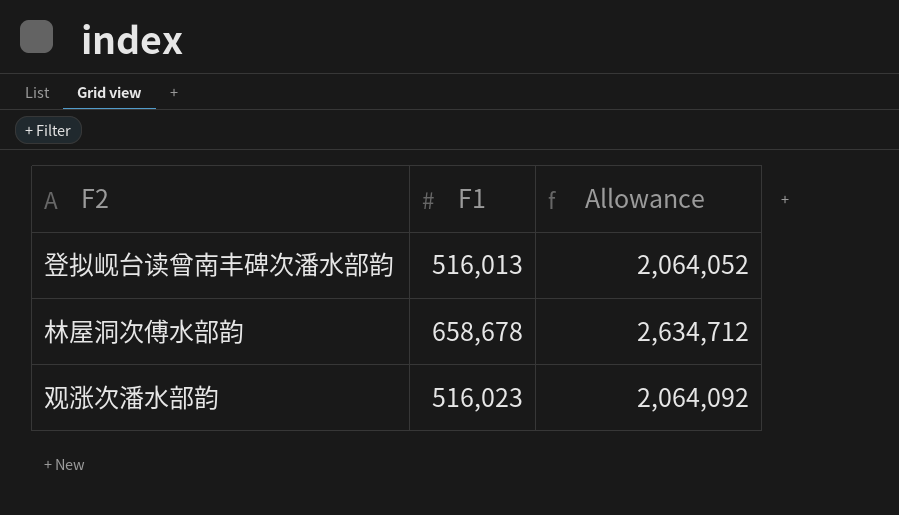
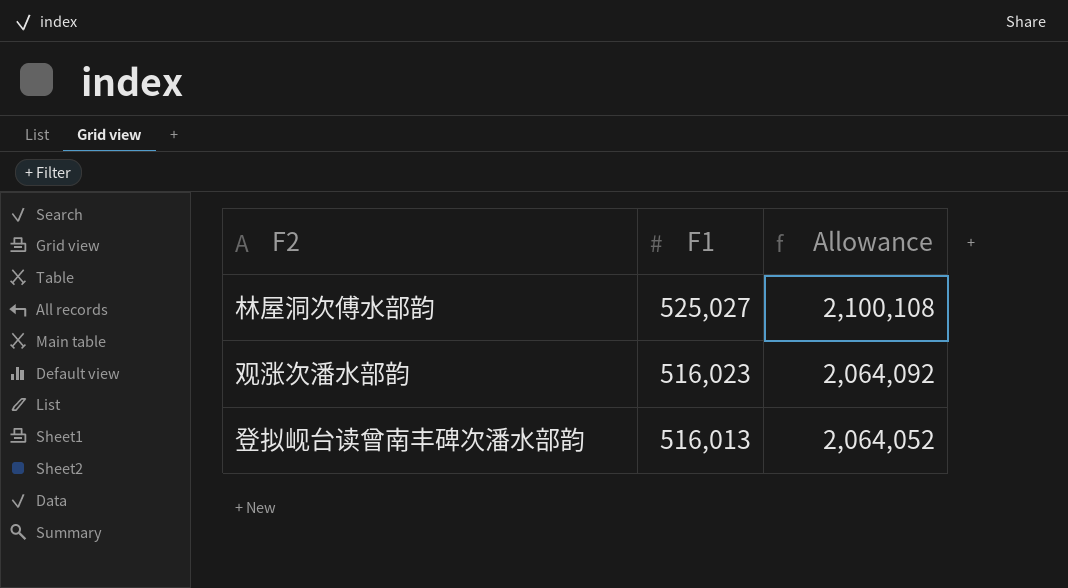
row order: none -> F1 descending
林屋洞次傅水部韵 | F1: 658,678 -> 525,027
林屋洞次傅水部韵 | Allowance: 2,634,712 -> 2,100,108

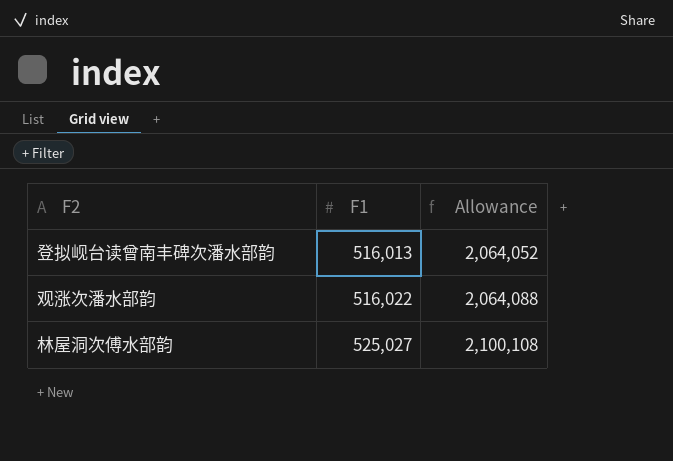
row order: F1 descending -> F1 ascending
观涨次潘水部韵 | F1: 516,023 -> 516,022
观涨次潘水部韵 | Allowance: 2,064,092 -> 2,064,088

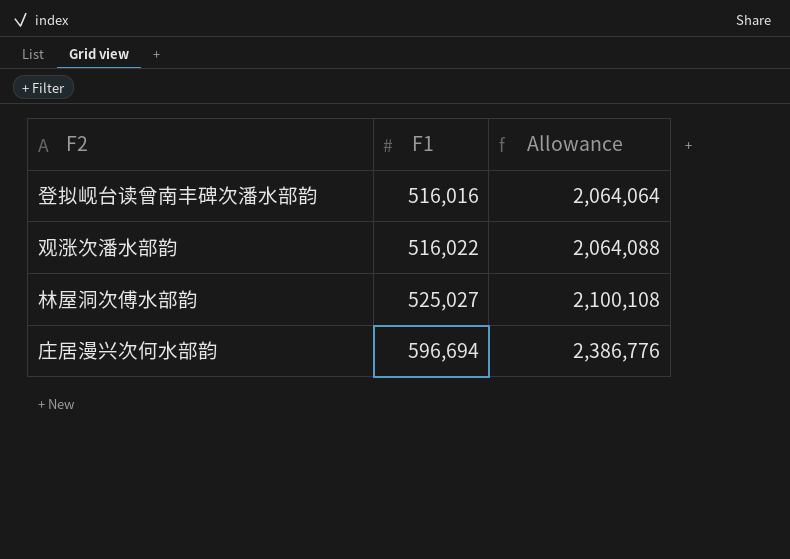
登拟岘台读曾南丰碑次潘水部韵 | F1: 516,013 -> 516,016
登拟岘台读曾南丰碑次潘水部韵 | Allowance: 2,064,052 -> 2,064,064
row 庄居漫兴次何水部韵: none -> 596,694 | 2,386,776

